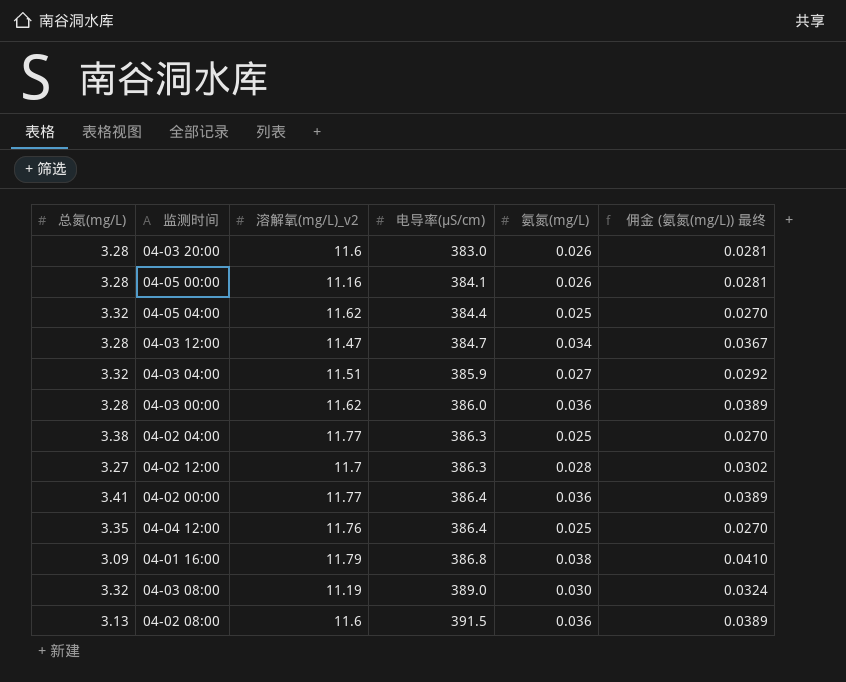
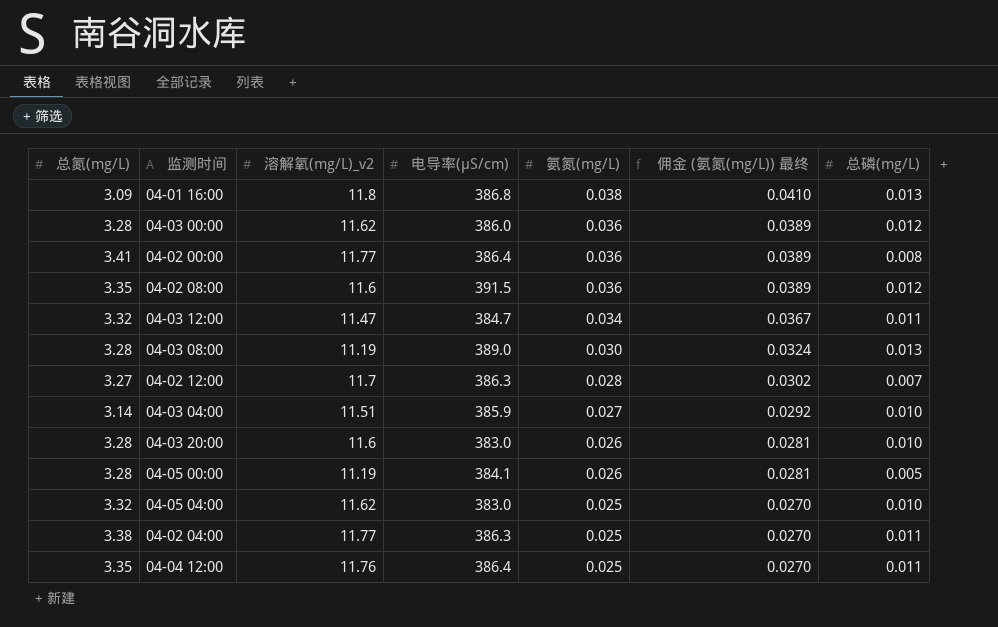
row order: 电导率(μS/cm) ascending -> 氨氮(mg/L) descending
column 总磷(mg/L) | position: none -> 7
04-01 16:00 | 溶解氧(mg/L)_v2: 11.79 -> 11.8
04-02 08:00 | 总氮(mg/L): 3.13 -> 3.35
04-03 12:00 | 总氮(mg/L): 3.28 -> 3.32
04-03 08:00 | 总氮(mg/L): 3.32 -> 3.28
04-03 04:00 | 总氮(mg/L): 3.32 -> 3.14
04-05 00:00 | 溶解氧(mg/L)_v2: 11.16 -> 11.19
04-05 04:00 | 电导率(μS/cm): 384.4 -> 383.0

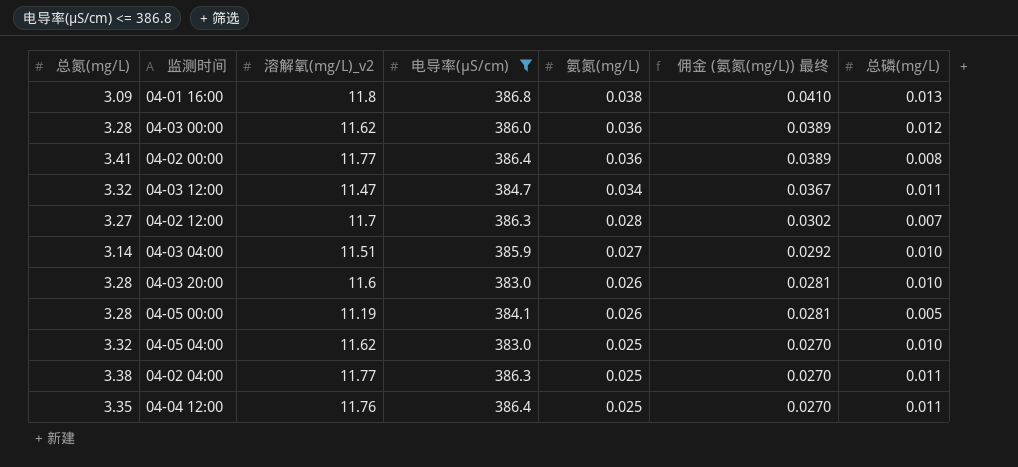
filter: none -> 电导率(μS/cm) <= 386.8

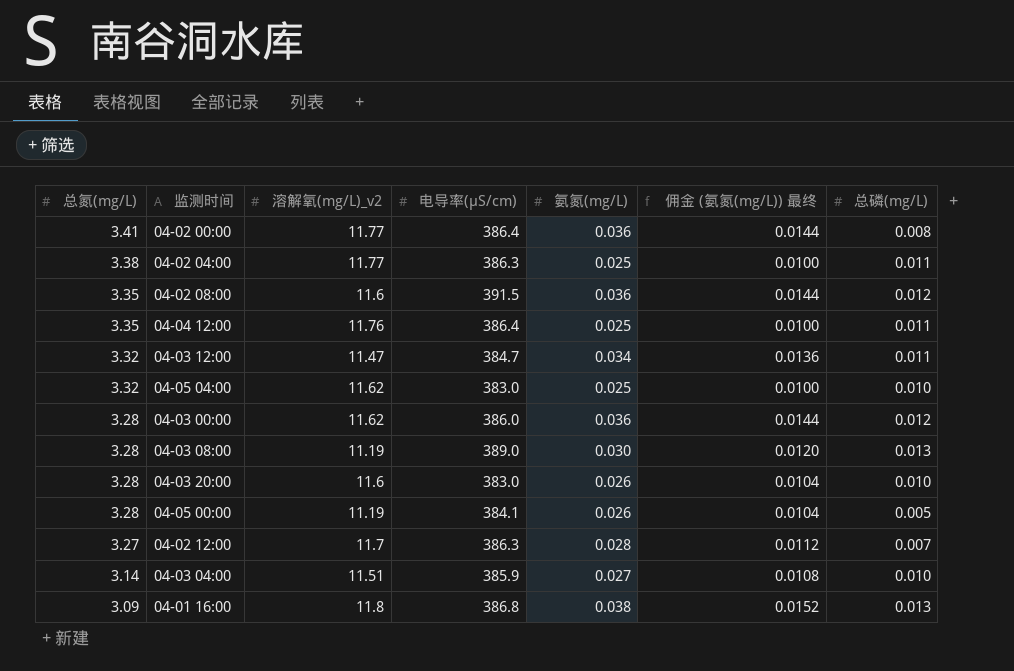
filter: 电导率(μS/cm) <= 386.8 -> none
row order: 氨氮(mg/L) descending -> 总氮(mg/L) descending
column 佣金 (氨氮(mg/L)) 最终 | formula: [氨氮(mg/L)] * 1.08 -> [氨氮(mg/L)] * 0.4

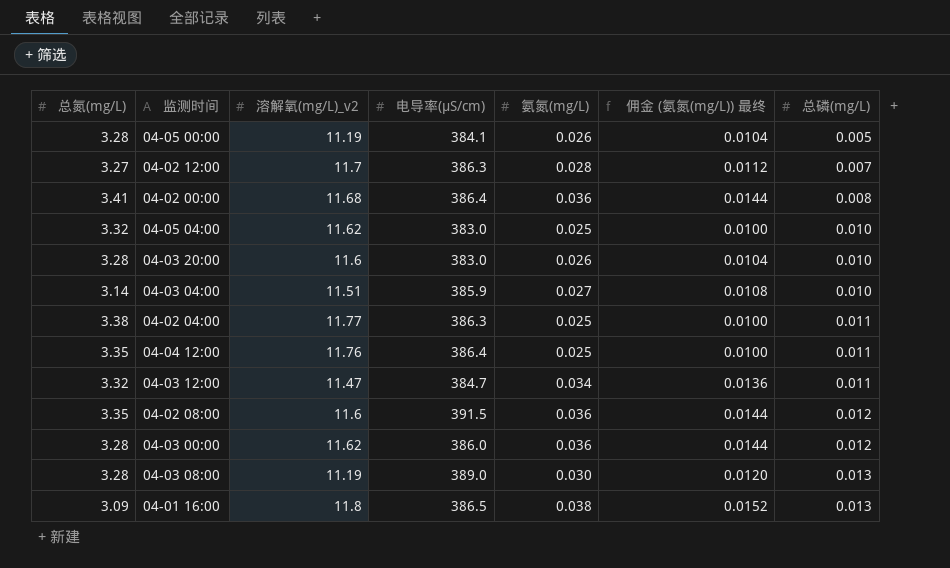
row order: 总氮(mg/L) descending -> 总磷(mg/L) ascending
04-02 00:00 | 溶解氧(mg/L)_v2: 11.77 -> 11.68
04-01 16:00 | 电导率(μS/cm): 386.8 -> 386.5

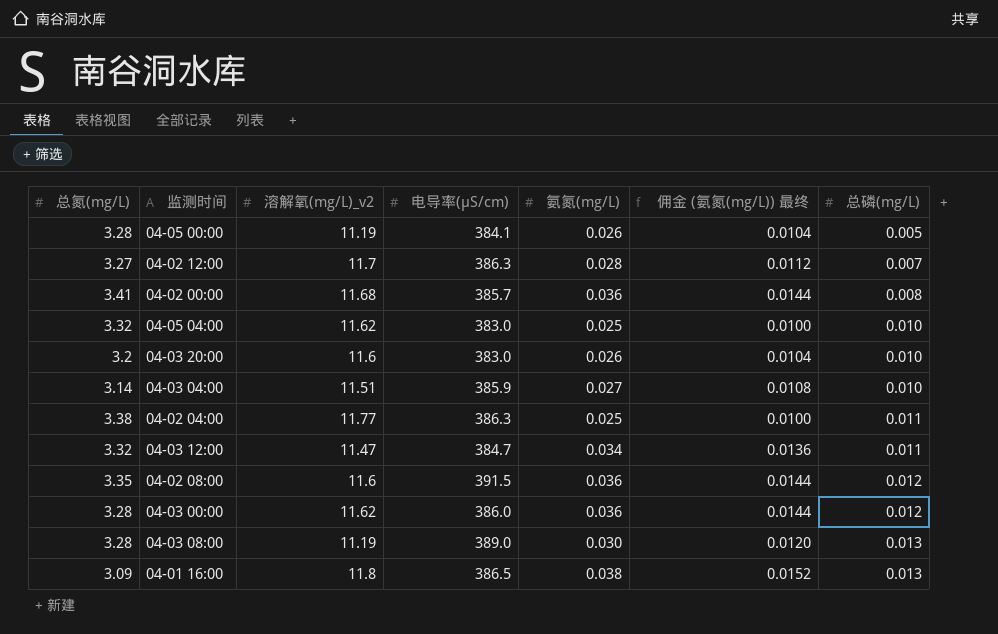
row 04-04 12:00: 3.35 | 11.76 | 386.4 | 0.025 | 0.0100 | 0.011 -> none
04-02 00:00 | 电导率(μS/cm): 386.4 -> 385.7
04-03 20:00 | 总氮(mg/L): 3.28 -> 3.2

